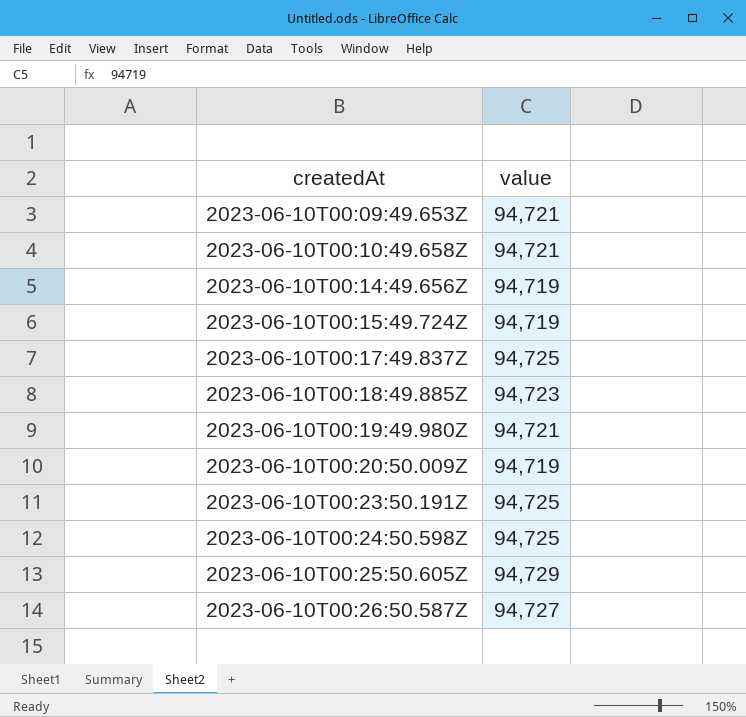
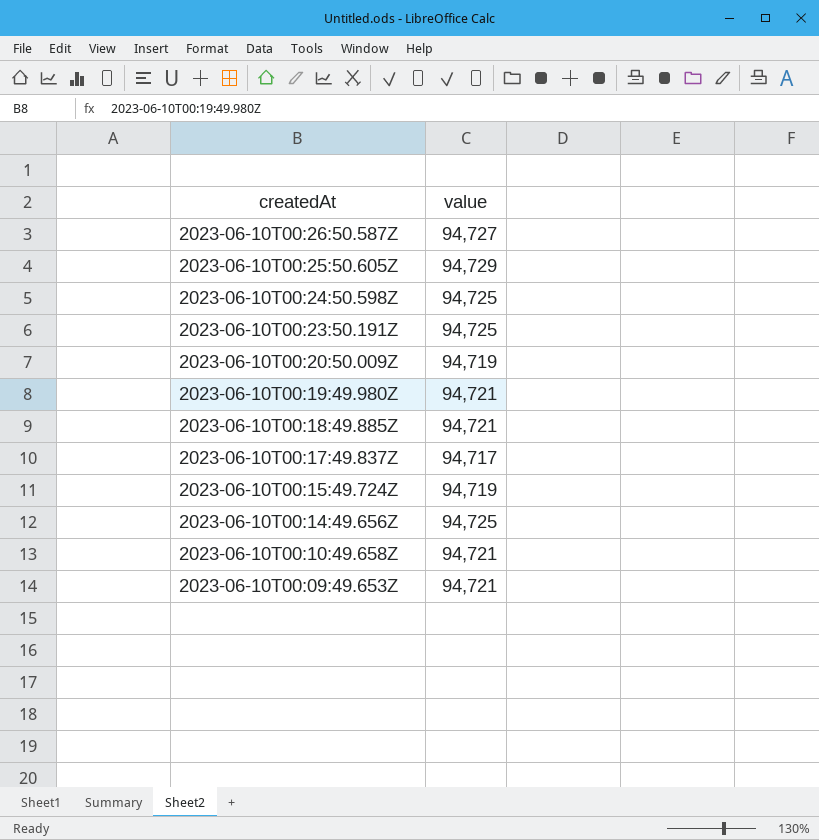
row order: createdAt ascending -> createdAt descending
2023-06-10T00:18:49.885Z | value: 94,723 -> 94,721
2023-06-10T00:17:49.837Z | value: 94,725 -> 94,717
2023-06-10T00:14:49.656Z | value: 94,719 -> 94,725

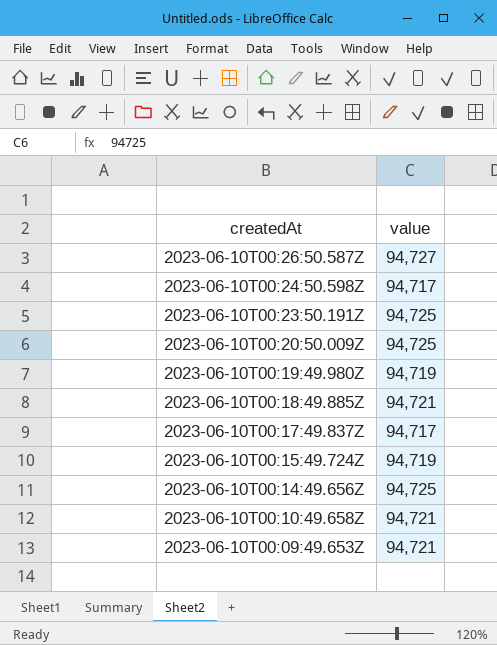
row 2023-06-10T00:25:50.605Z: 94,729 -> none
2023-06-10T00:24:50.598Z | value: 94,725 -> 94,717
2023-06-10T00:20:50.009Z | value: 94,719 -> 94,725
2023-06-10T00:19:49.980Z | value: 94,721 -> 94,719

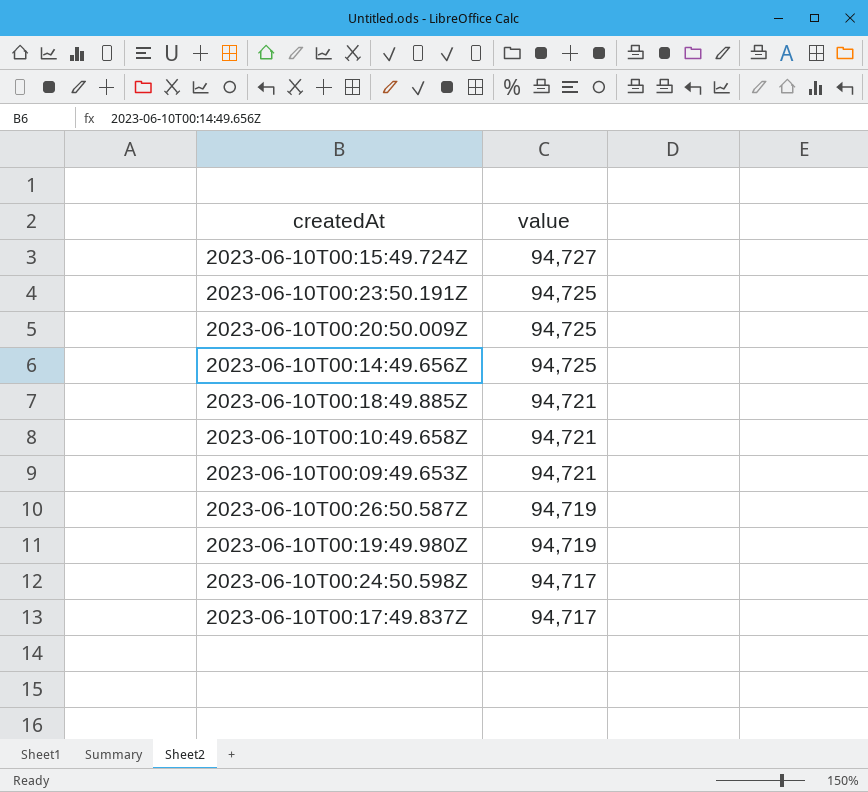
row order: createdAt descending -> value descending
2023-06-10T00:15:49.724Z | value: 94,719 -> 94,727
2023-06-10T00:26:50.587Z | value: 94,727 -> 94,719

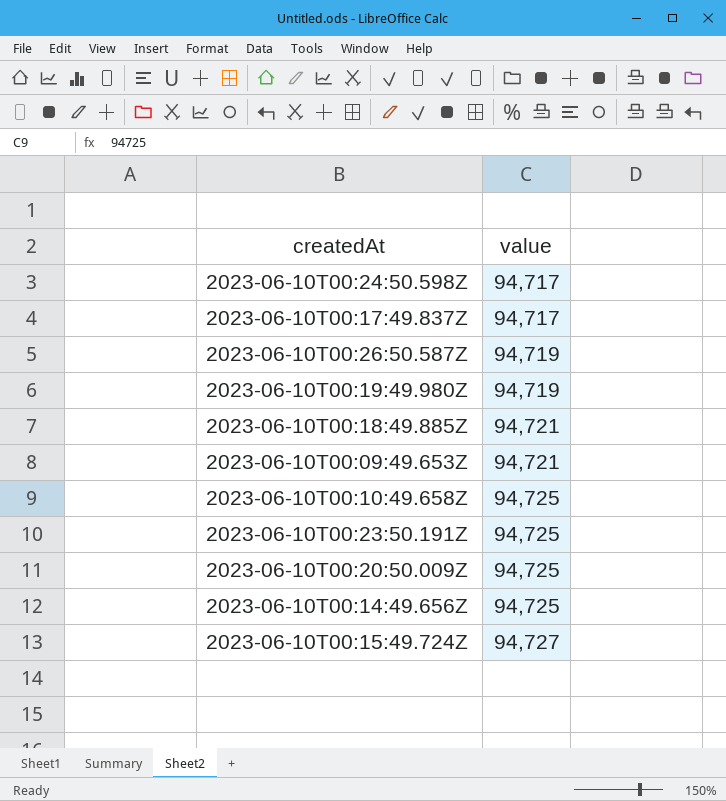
row order: value descending -> value ascending
2023-06-10T00:10:49.658Z | value: 94,721 -> 94,725

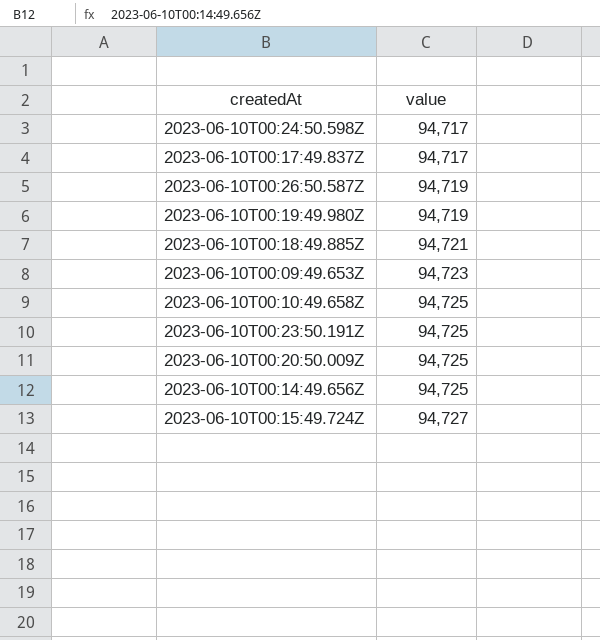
2023-06-10T00:09:49.653Z | value: 94,721 -> 94,723

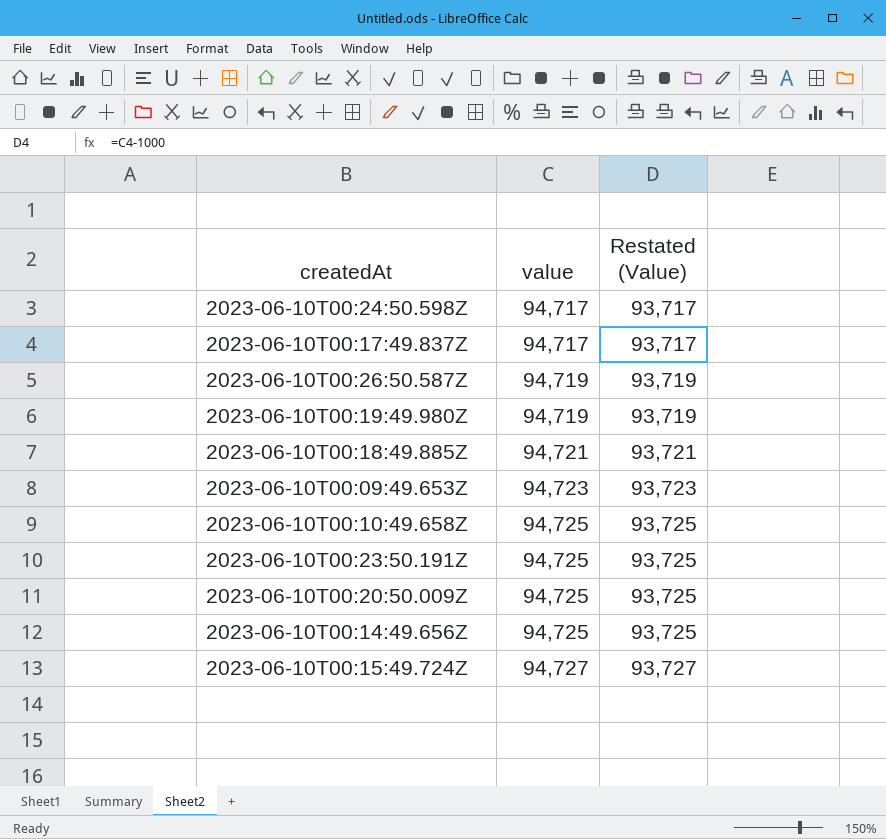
column Restated (Value) | formula: none -> [value] - 1000

